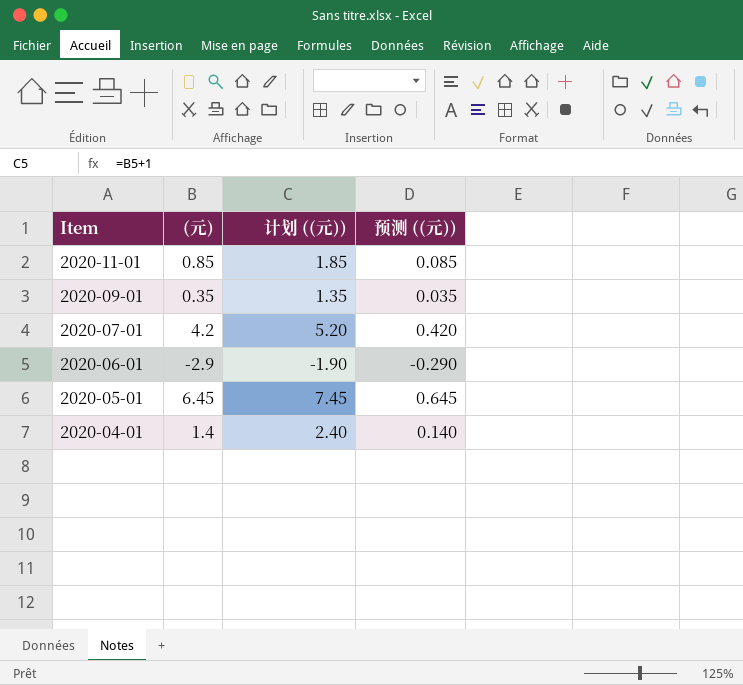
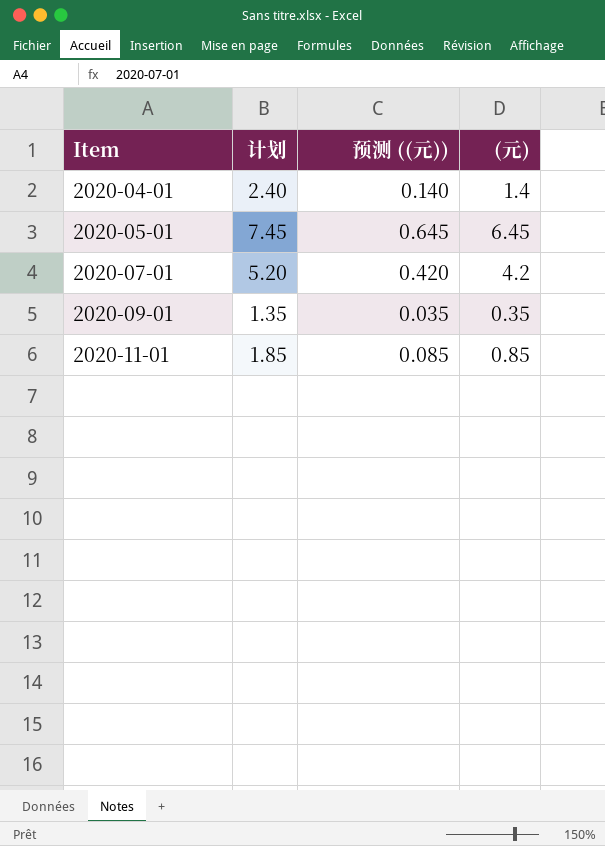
row order: Item descending -> Item ascending
column name: 计划 ((元)) -> 计划
column (元) | position: 2 -> 4
row 2020-06-01: -2.9 | -1.90 | -0.290 -> none

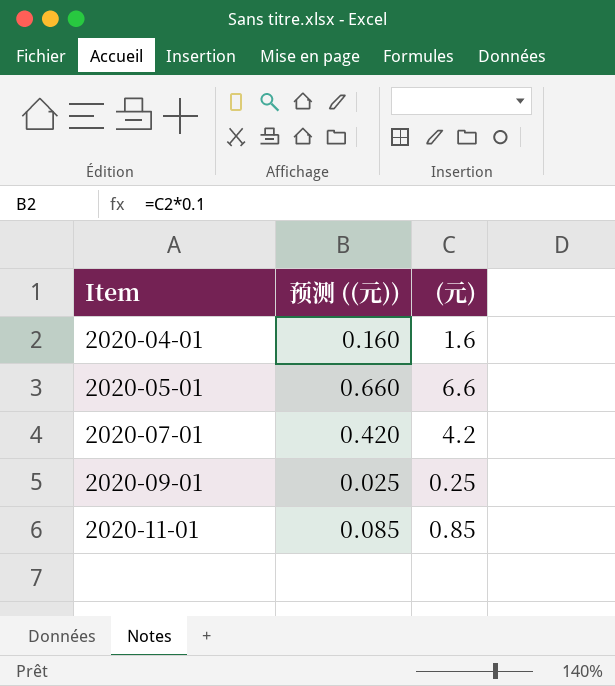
column 计划 | formula: [(元)] + 1 -> none
2020-04-01 | 预测 ((元)): 0.140 -> 0.160
2020-04-01 | (元): 1.4 -> 1.6
2020-05-01 | 预测 ((元)): 0.645 -> 0.660
2020-05-01 | (元): 6.45 -> 6.6
2020-09-01 | 预测 ((元)): 0.035 -> 0.025
2020-09-01 | (元): 0.35 -> 0.25

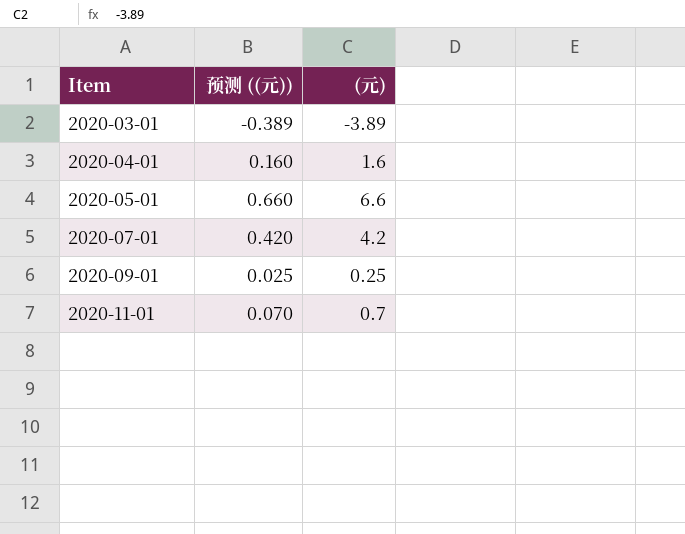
row 2020-03-01: none -> -0.389 | -3.89
2020-11-01 | 预测 ((元)): 0.085 -> 0.070
2020-11-01 | (元): 0.85 -> 0.7

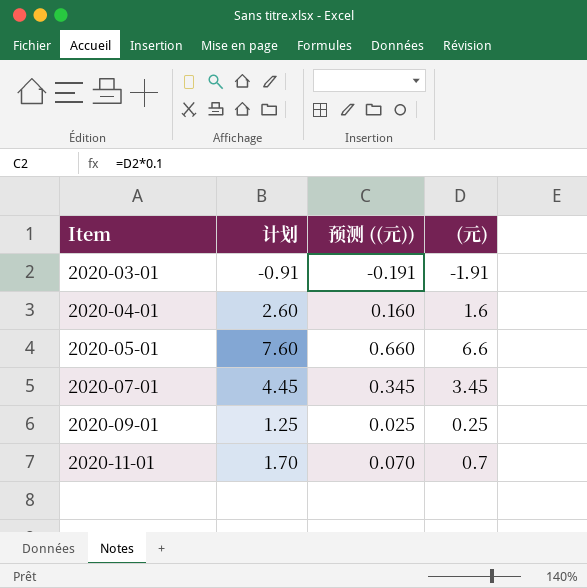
column 计划 | formula: none -> [(元)] + 1
2020-03-01 | 预测 ((元)): -0.389 -> -0.191
2020-03-01 | (元): -3.89 -> -1.91
2020-07-01 | 预测 ((元)): 0.420 -> 0.345
2020-07-01 | (元): 4.2 -> 3.45

